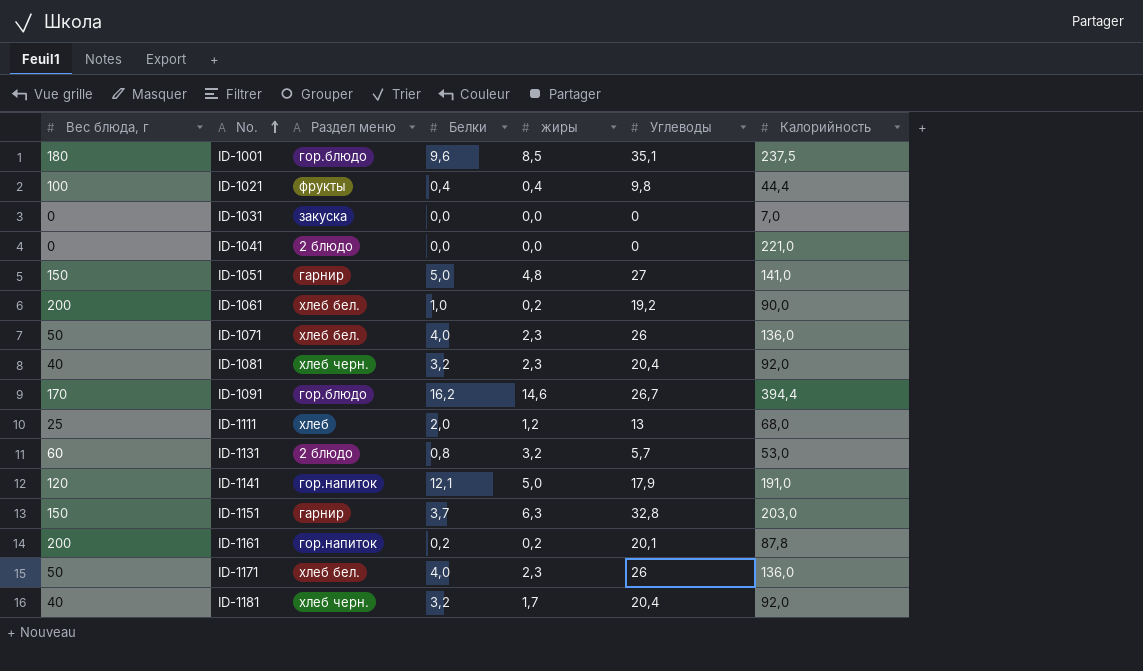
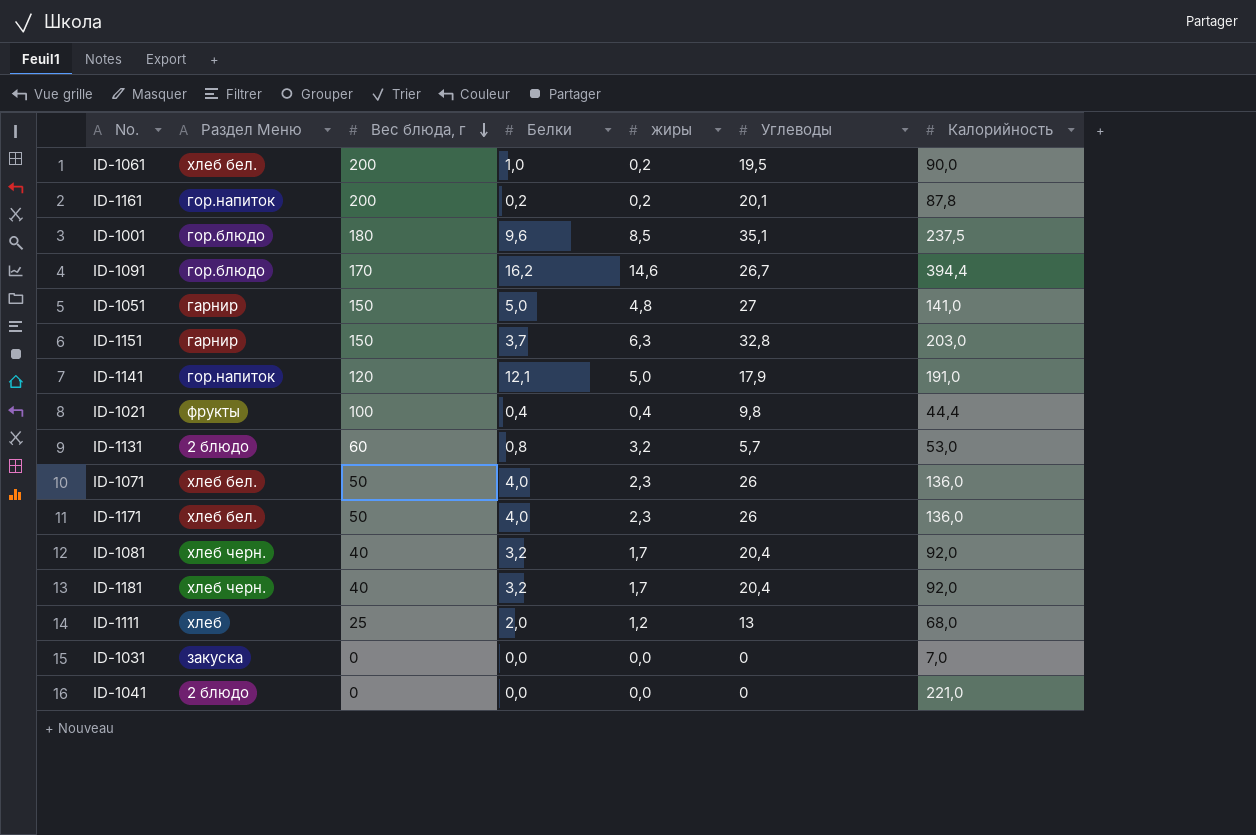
row order: No. ascending -> Вес блюда, г descending
column name: Раздел меню -> Раздел Меню
column Вес блюда, г | position: 1 -> 3
ID-1061 | Углеводы: 19,2 -> 19,5
ID-1081 | жиры: 2,3 -> 1,7

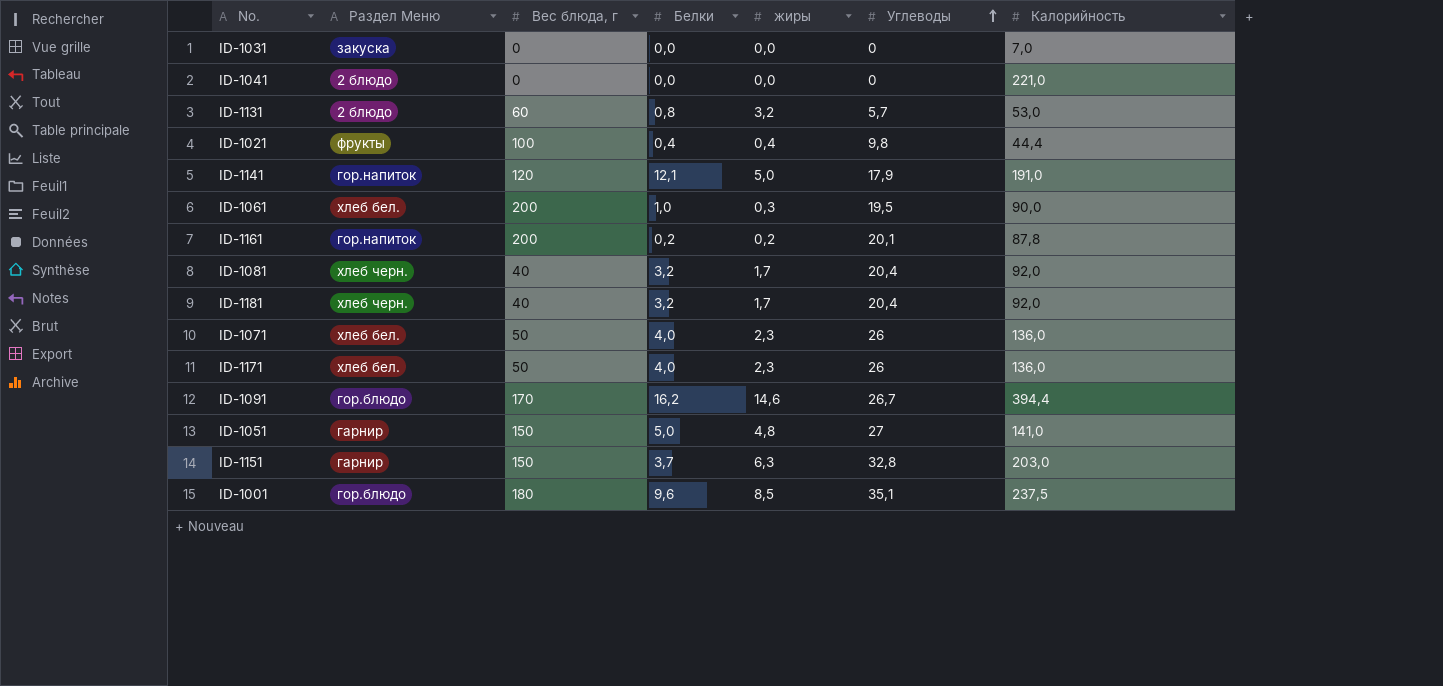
row order: Вес блюда, г descending -> Углеводы ascending
row ID-1111: хлеб | 25 | 2,0 | 1,2 | 13 | 68,0 -> none
ID-1061 | жиры: 0,2 -> 0,3

